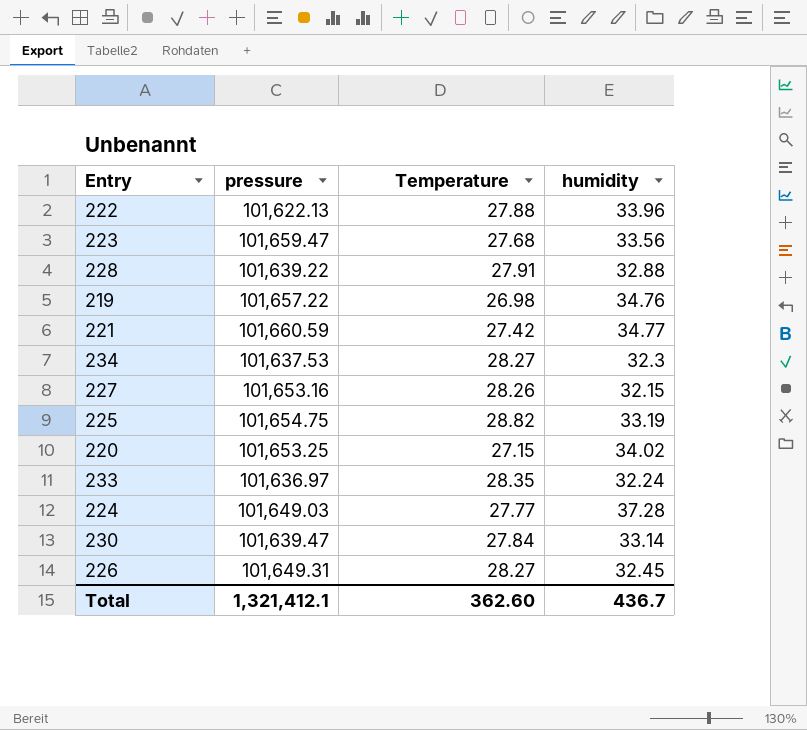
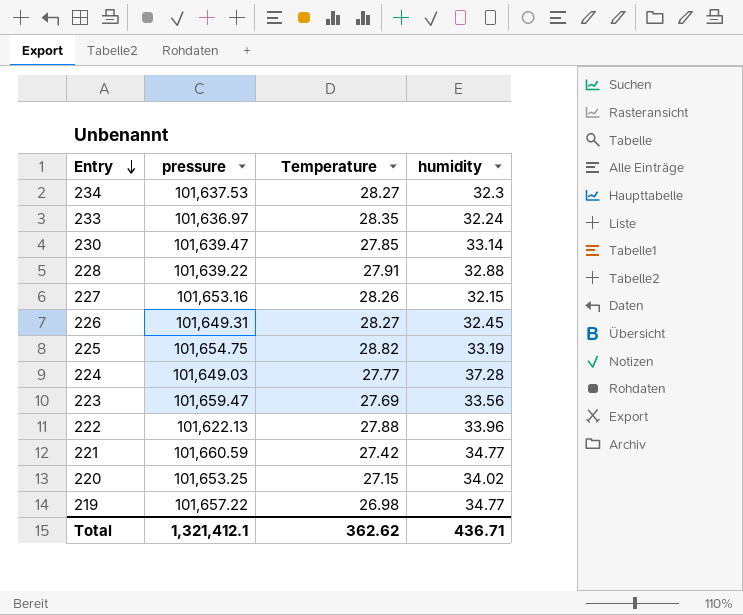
row order: none -> Entry descending
230 | Temperature: 27.84 -> 27.85
223 | Temperature: 27.68 -> 27.69
219 | humidity: 34.76 -> 34.77
Total | Temperature: 362.60 -> 362.62
Total | humidity: 436.7 -> 436.71

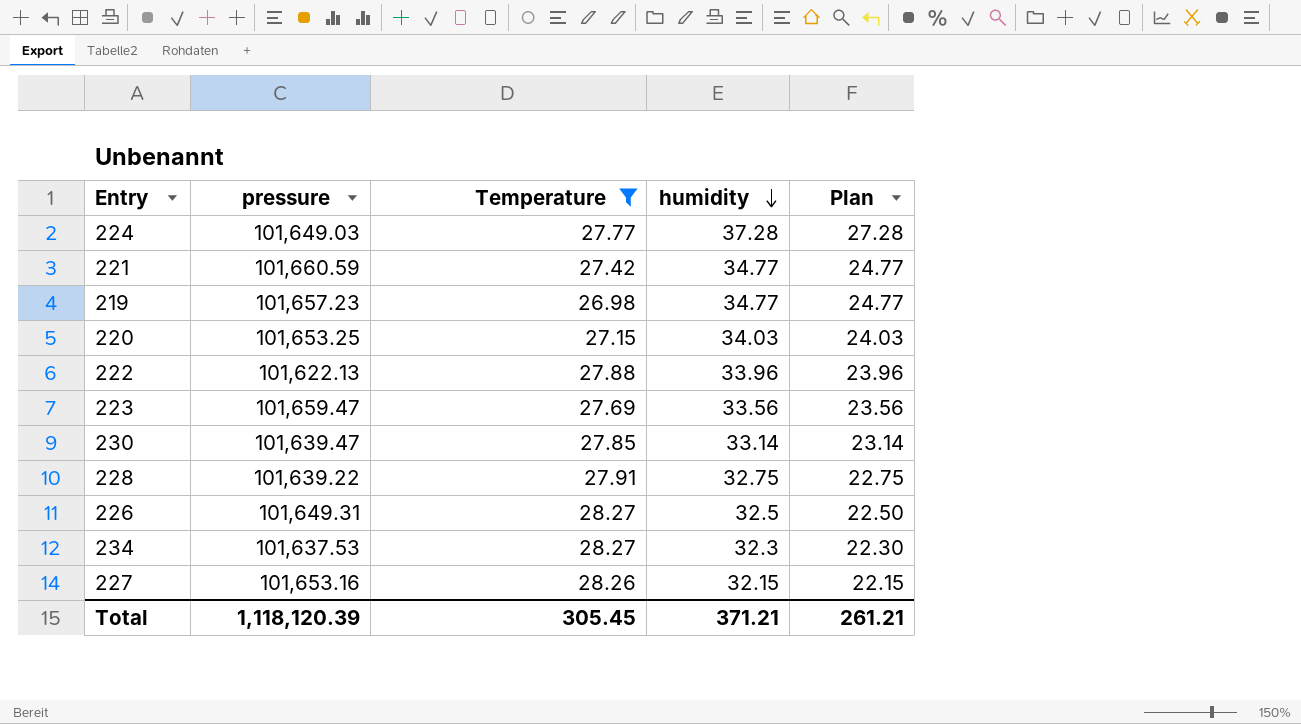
filter: none -> Temperature <= 28.27
row order: Entry descending -> humidity descending
column Plan | formula: none -> [humidity] - 10
219 | pressure: 101,657.22 -> 101,657.23
220 | humidity: 34.02 -> 34.03
228 | humidity: 32.88 -> 32.75
226 | humidity: 32.45 -> 32.5
Total | pressure: 1,321,412.1 -> 1,118,120.39
Total | Temperature: 362.62 -> 305.45
Total | humidity: 436.71 -> 371.21

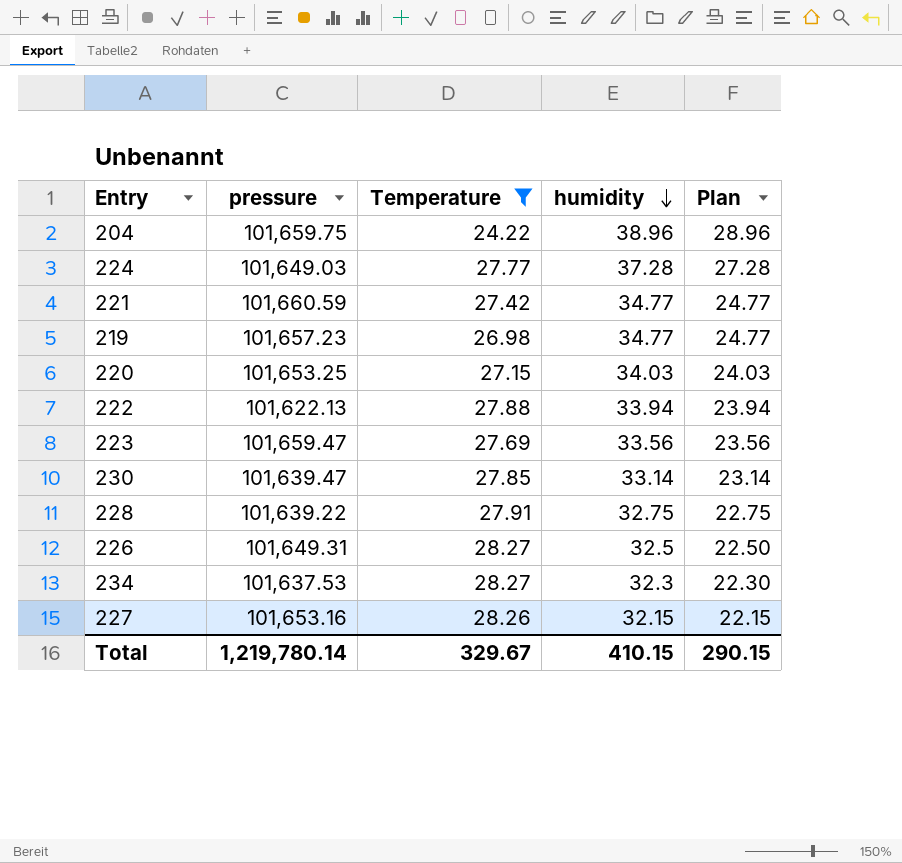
row 204: none -> 101,659.75 | 24.22 | 38.96 | 28.96
222 | humidity: 33.96 -> 33.94
222 | Plan: 23.96 -> 23.94
Total | pressure: 1,118,120.39 -> 1,219,780.14
Total | Temperature: 305.45 -> 329.67
Total | humidity: 371.21 -> 410.15
Total | Plan: 261.21 -> 290.15

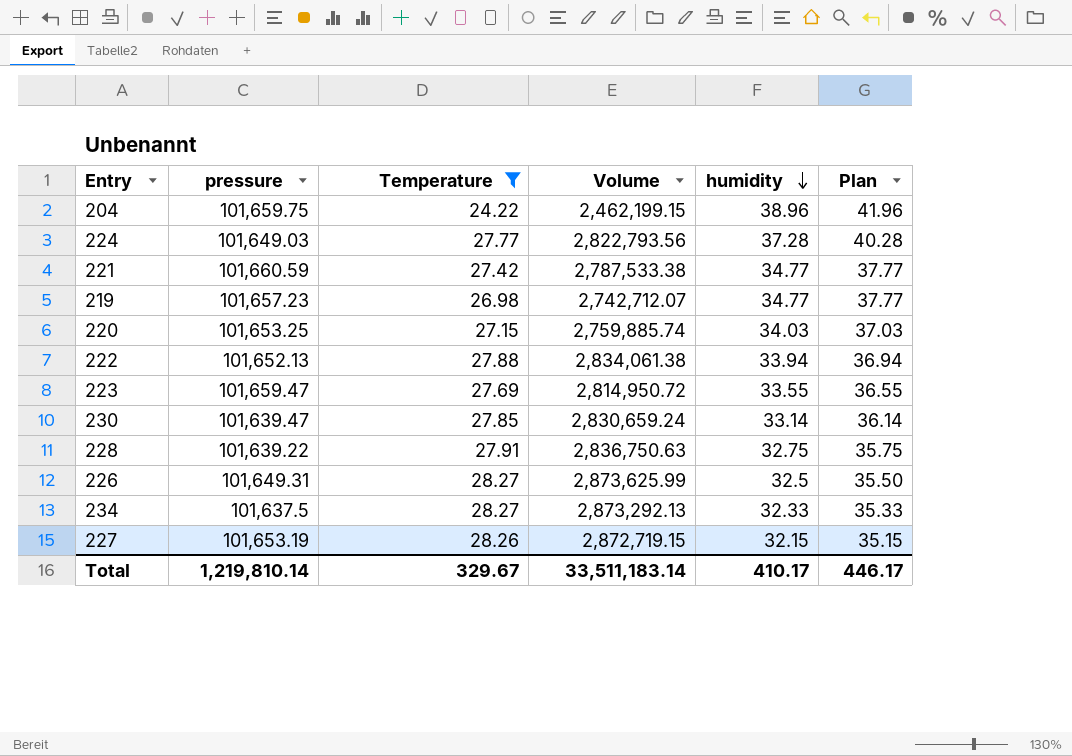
column Volume | formula: none -> [pressure] * [Temperature]
column Plan | formula: [humidity] - 10 -> [humidity] + 3
222 | pressure: 101,622.13 -> 101,652.13
223 | humidity: 33.56 -> 33.55
234 | pressure: 101,637.53 -> 101,637.5
234 | humidity: 32.3 -> 32.33
227 | pressure: 101,653.16 -> 101,653.19
Total | pressure: 1,219,780.14 -> 1,219,810.14
Total | humidity: 410.15 -> 410.17
Total | Plan: 290.15 -> 446.17

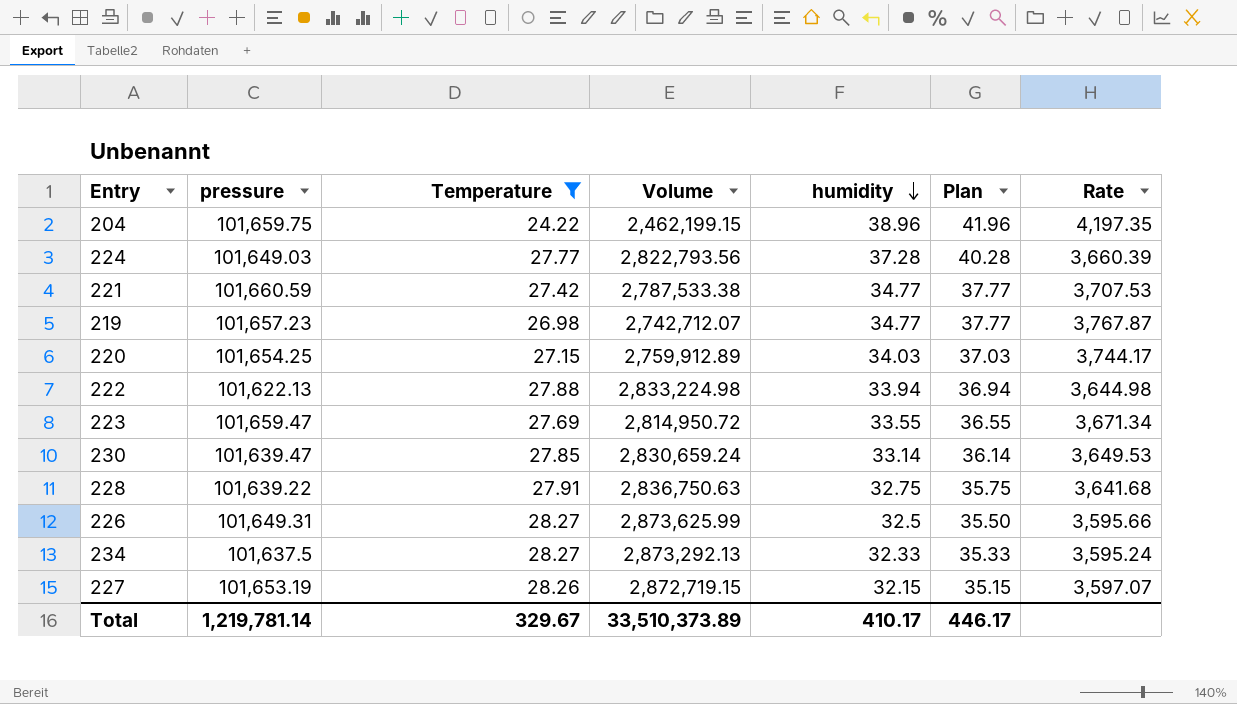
column Rate | formula: none -> [pressure] / [Temperature]
220 | pressure: 101,653.25 -> 101,654.25
220 | Volume: 2,759,885.74 -> 2,759,912.89
222 | pressure: 101,652.13 -> 101,622.13
222 | Volume: 2,834,061.38 -> 2,833,224.98
Total | pressure: 1,219,810.14 -> 1,219,781.14
Total | Volume: 33,511,183.14 -> 33,510,373.89

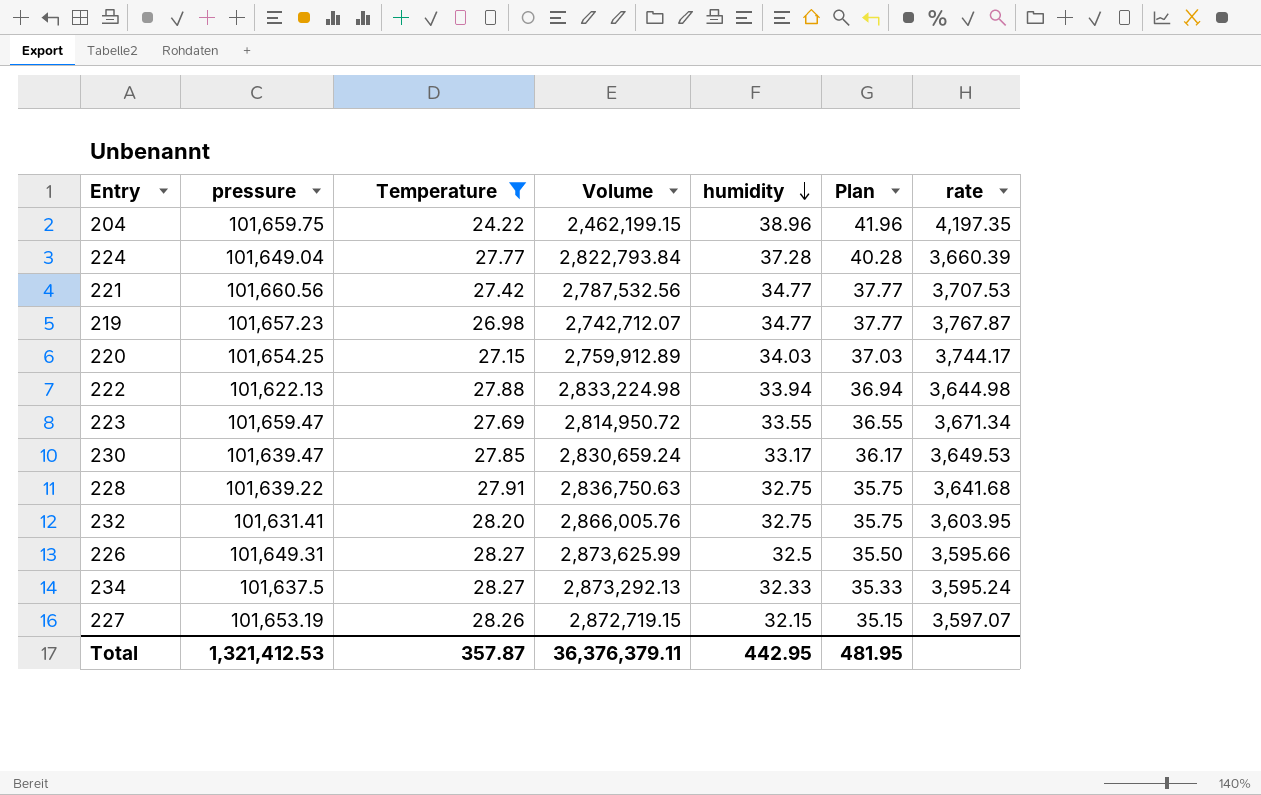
column name: Rate -> rate
224 | pressure: 101,649.03 -> 101,649.04
224 | Volume: 2,822,793.56 -> 2,822,793.84
221 | pressure: 101,660.59 -> 101,660.56
221 | Volume: 2,787,533.38 -> 2,787,532.56
230 | humidity: 33.14 -> 33.17
230 | Plan: 36.14 -> 36.17
row 232: none -> 101,631.41 | 28.20 | 2,866,005.76 | 32.75 | 35.75 | 3,603.95
Total | pressure: 1,219,781.14 -> 1,321,412.53
Total | Temperature: 329.67 -> 357.87
Total | Volume: 33,510,373.89 -> 36,376,379.11
Total | humidity: 410.17 -> 442.95
Total | Plan: 446.17 -> 481.95

